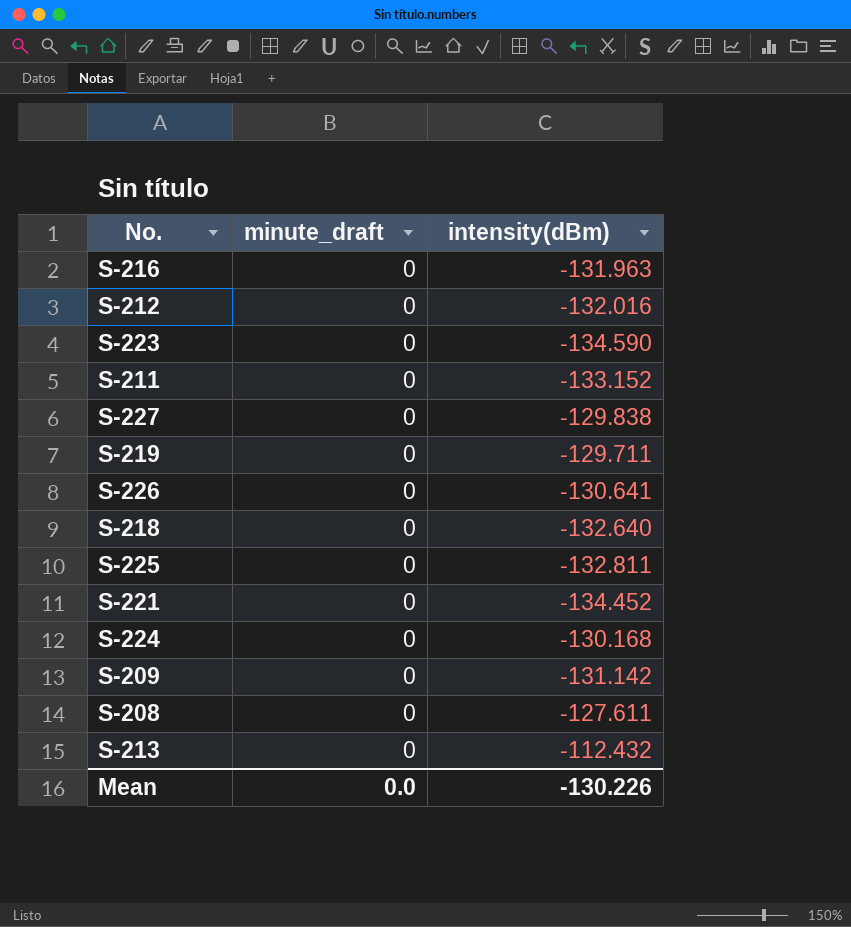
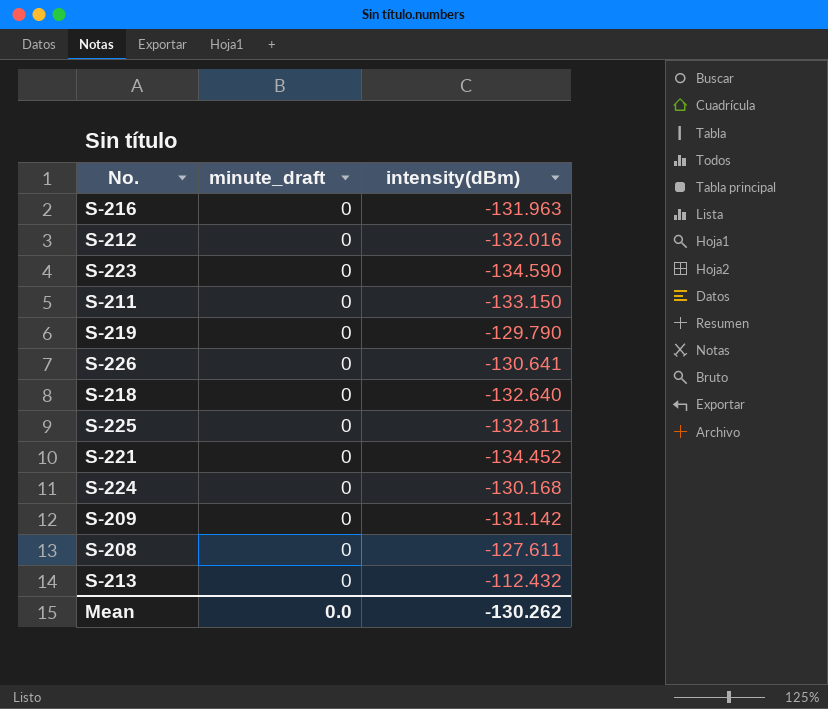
row S-227: 0 | -129.838 -> none
S-211 | intensity(dBm): -133.152 -> -133.150
S-219 | intensity(dBm): -129.711 -> -129.790
Mean | intensity(dBm): -130.226 -> -130.262

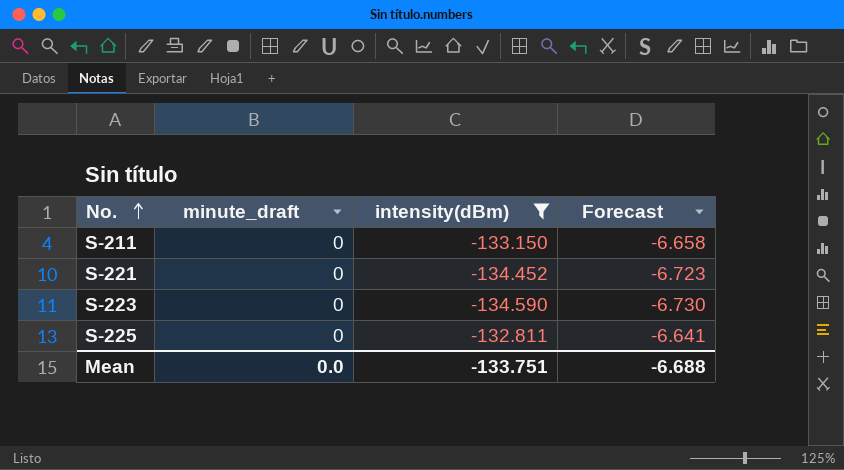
filter: none -> intensity(dBm) <= -132.811
row order: none -> No. ascending
column Forecast | formula: none -> [intensity(dBm)] * 0.05
Mean | intensity(dBm): -130.262 -> -133.751

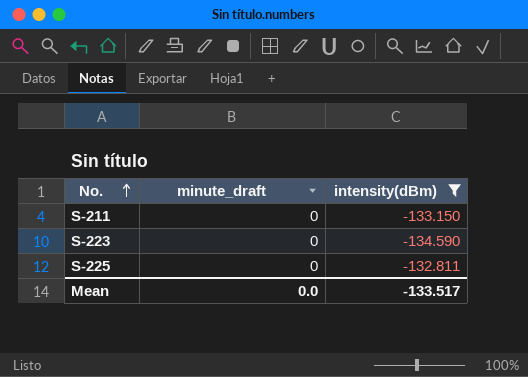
column Forecast | formula: [intensity(dBm)] * 0.05 -> none
row S-221: 0 | -134.452 | -6.723 -> none
Mean | intensity(dBm): -133.751 -> -133.517

